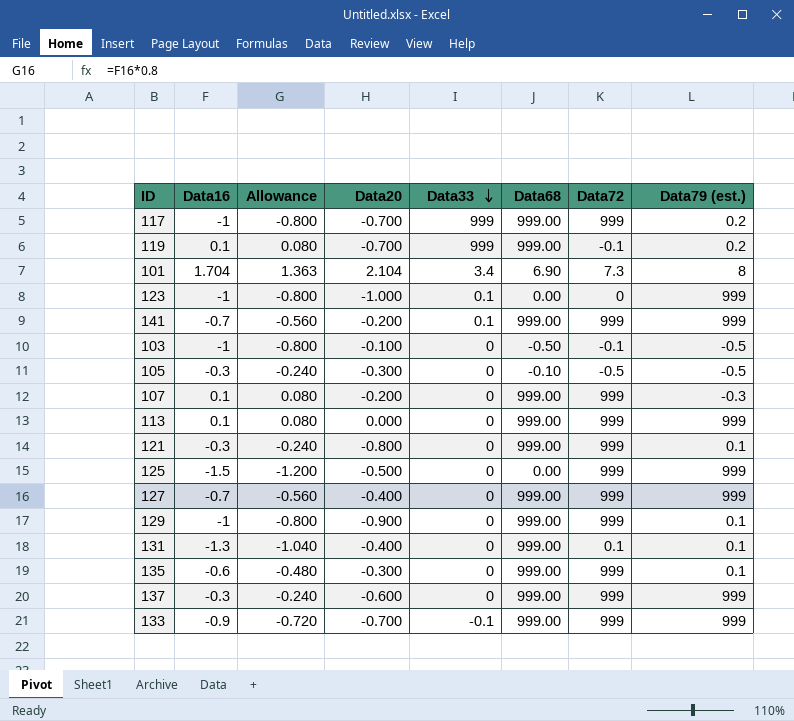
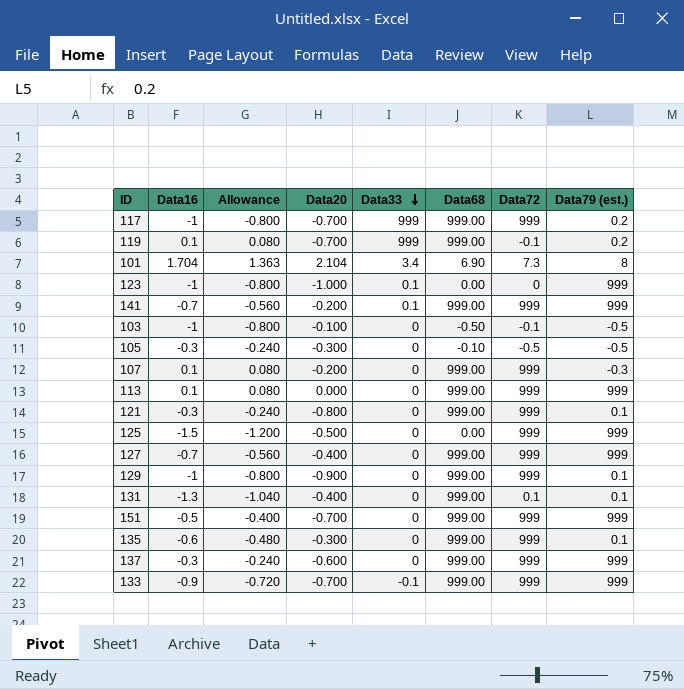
row 151: none -> -0.5 | -0.400 | -0.700 | 0 | 999.00 | 999 | 999

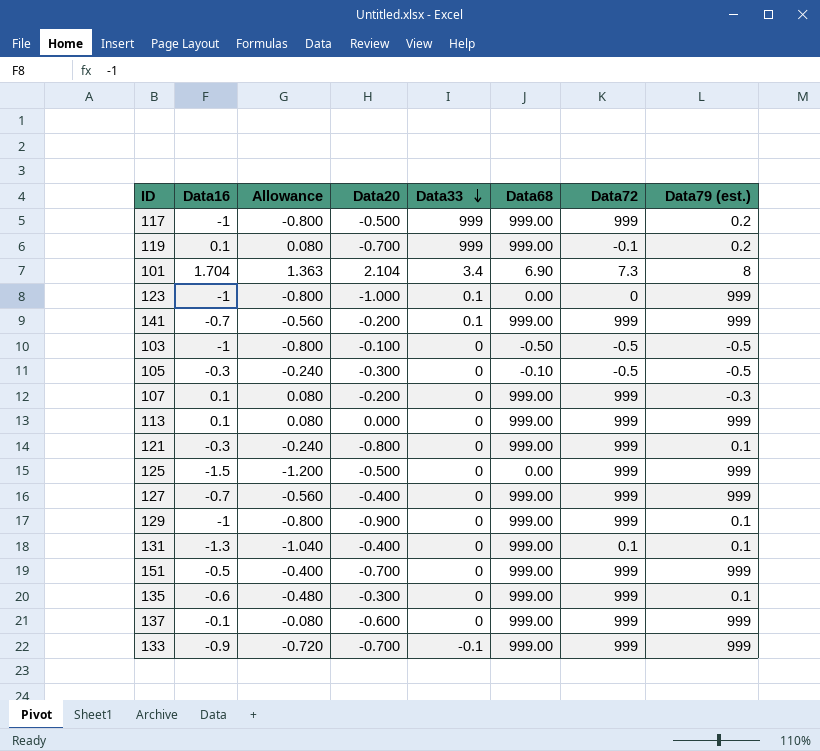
117 | Data20: -0.700 -> -0.500
103 | Data72: -0.1 -> -0.5
137 | Data16: -0.3 -> -0.1
137 | Allowance: -0.240 -> -0.080

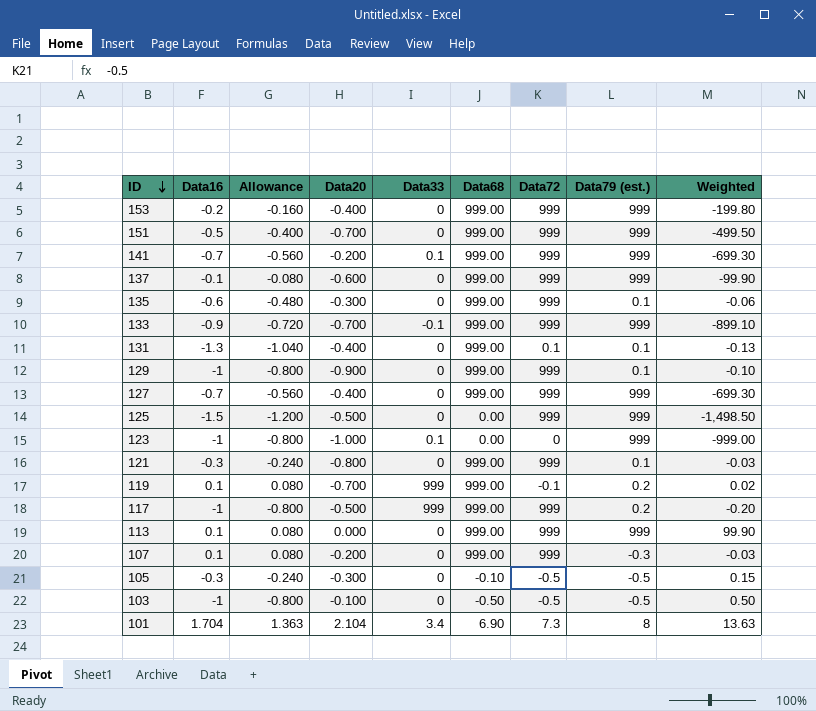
row order: Data33 descending -> ID descending
column Weighted | formula: none -> [Data16] * [Data79 (est.)]
row 153: none -> -0.2 | -0.160 | -0.400 | 0 | 999.00 | 999 | 999 | -199.80

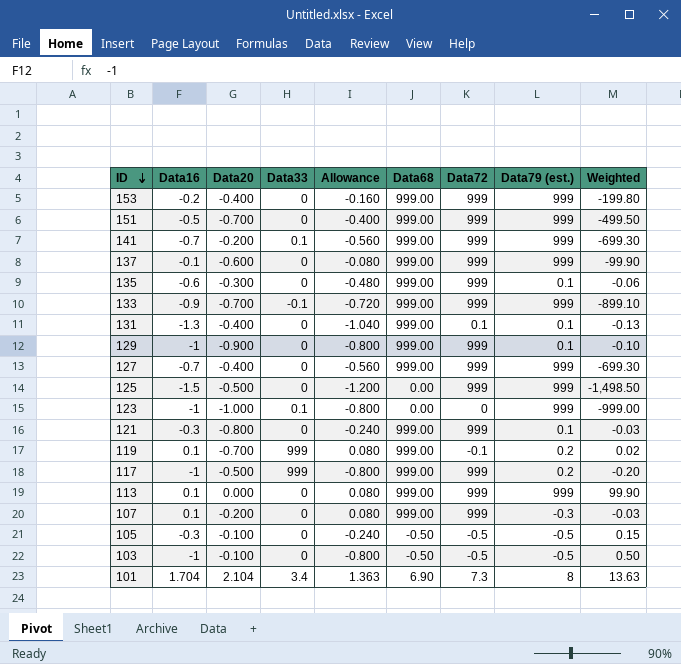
column Allowance | position: 3 -> 5
105 | Data20: -0.300 -> -0.100
105 | Data68: -0.10 -> -0.50

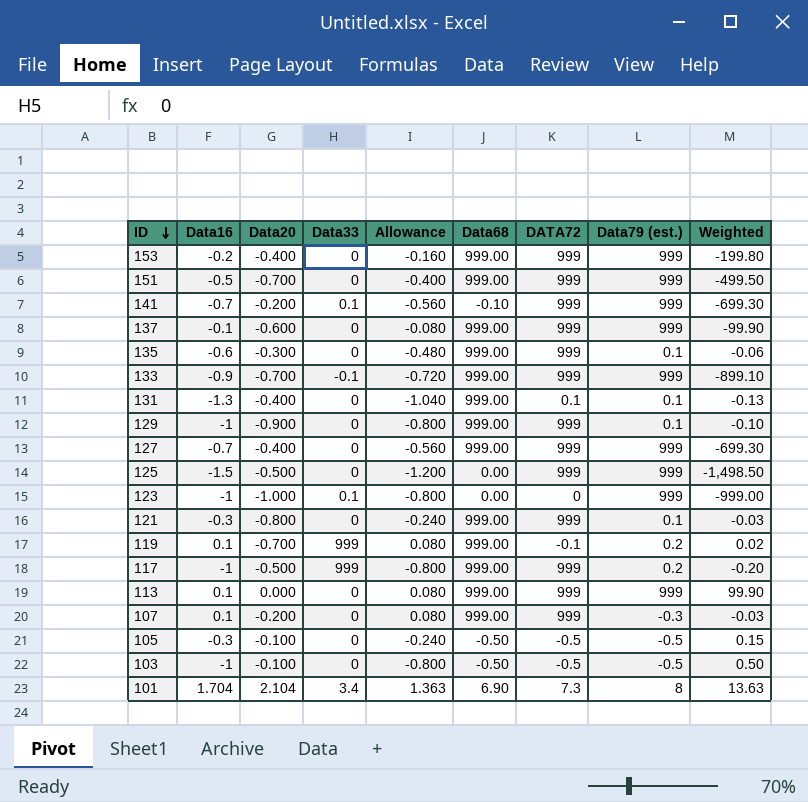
column name: Data72 -> DATA72
141 | Data68: 999.00 -> -0.10

